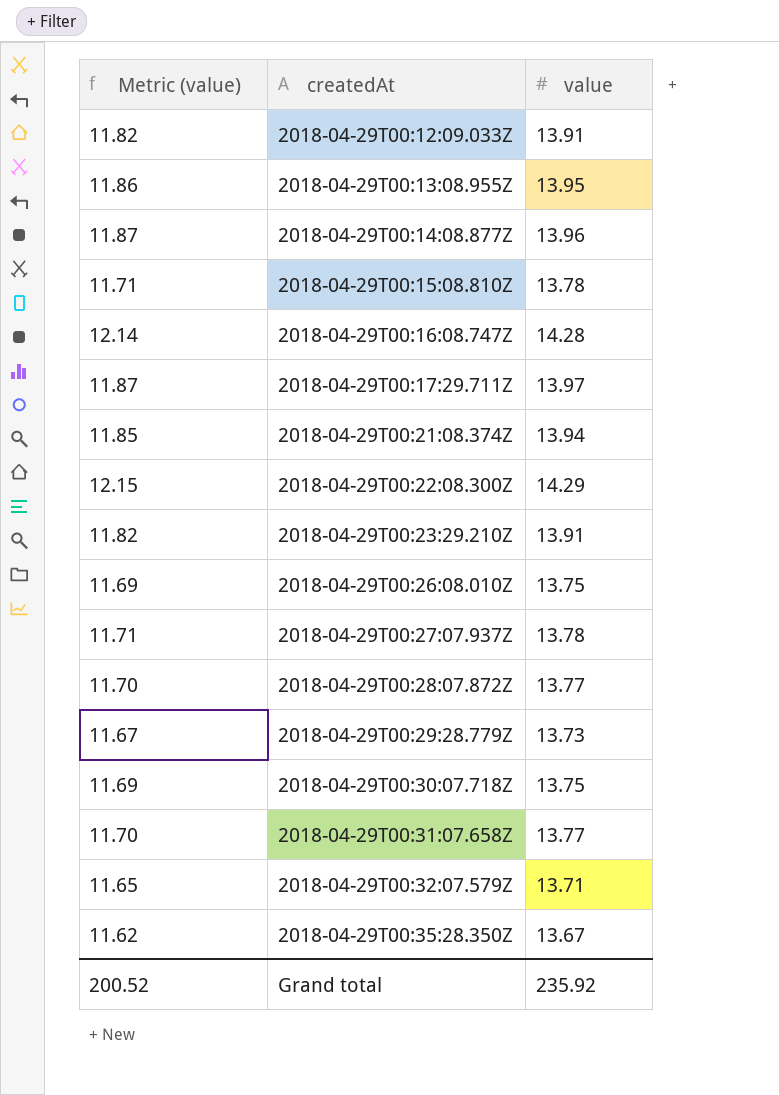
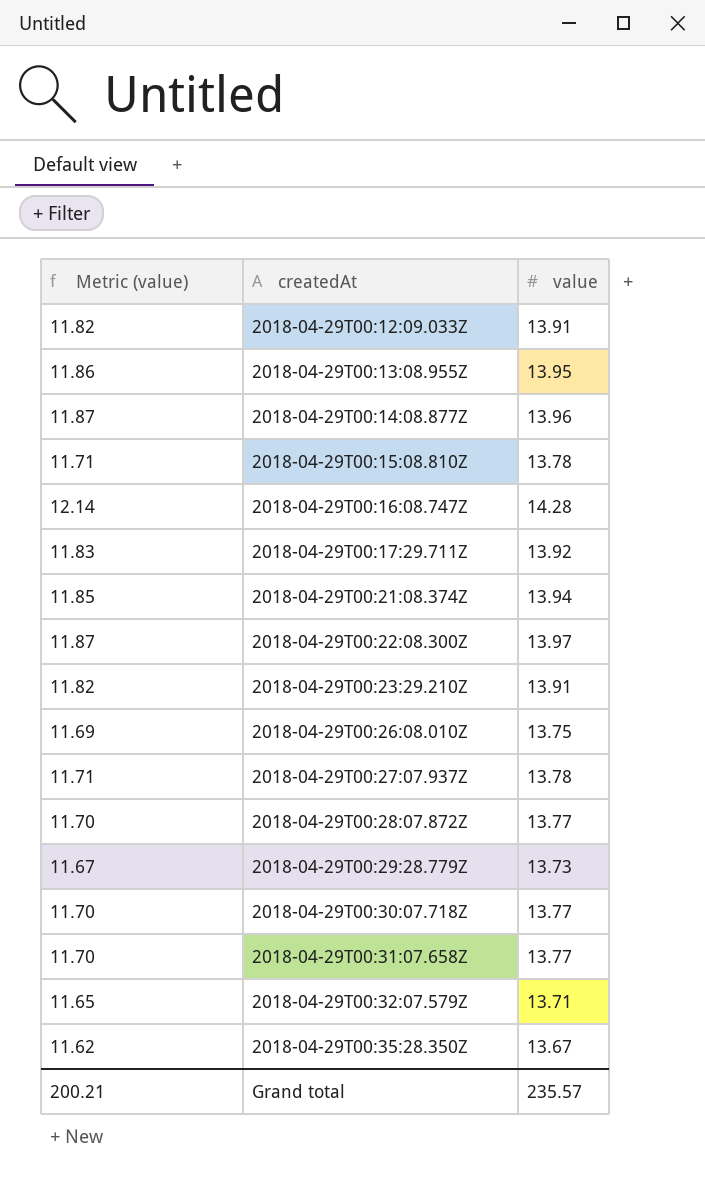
2018-04-29T00:17:29.711Z | Metric (value): 11.87 -> 11.83
2018-04-29T00:17:29.711Z | value: 13.97 -> 13.92
2018-04-29T00:22:08.300Z | Metric (value): 12.15 -> 11.87
2018-04-29T00:22:08.300Z | value: 14.29 -> 13.97
2018-04-29T00:30:07.718Z | Metric (value): 11.69 -> 11.70
2018-04-29T00:30:07.718Z | value: 13.75 -> 13.77
Grand total | Metric (value): 200.52 -> 200.21
Grand total | value: 235.92 -> 235.57

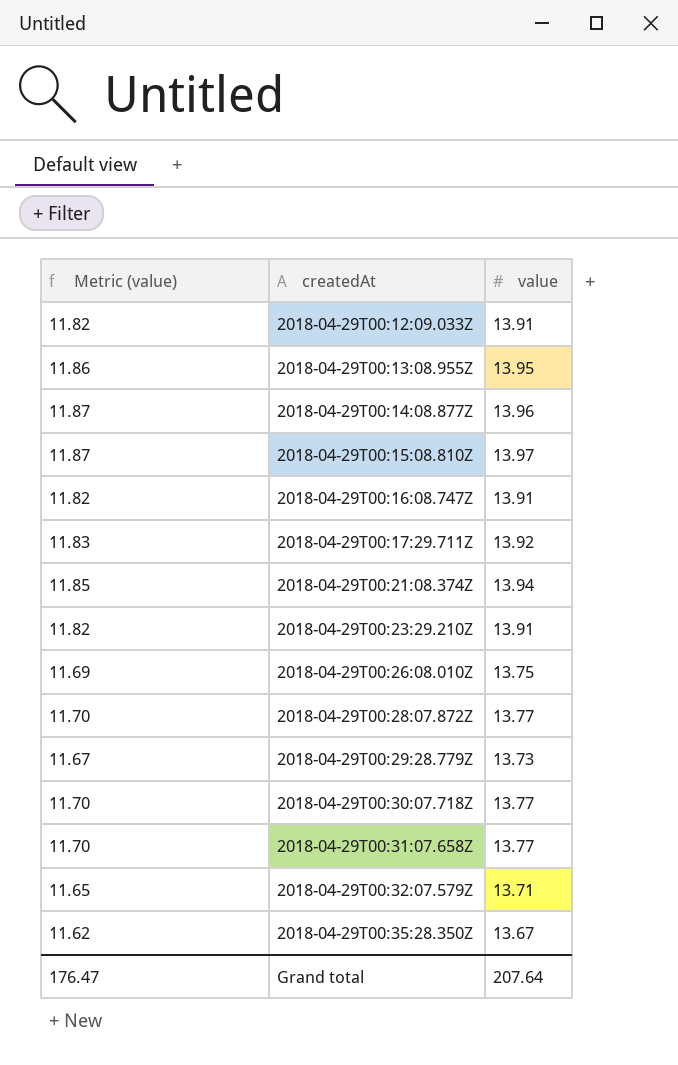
row 2018-04-29T00:22:08.300Z: 11.87 | 13.97 -> none
row 2018-04-29T00:27:07.937Z: 11.71 | 13.78 -> none
2018-04-29T00:15:08.810Z | Metric (value): 11.71 -> 11.87
2018-04-29T00:15:08.810Z | value: 13.78 -> 13.97
2018-04-29T00:16:08.747Z | Metric (value): 12.14 -> 11.82
2018-04-29T00:16:08.747Z | value: 14.28 -> 13.91
Grand total | Metric (value): 200.21 -> 176.47
Grand total | value: 235.57 -> 207.64

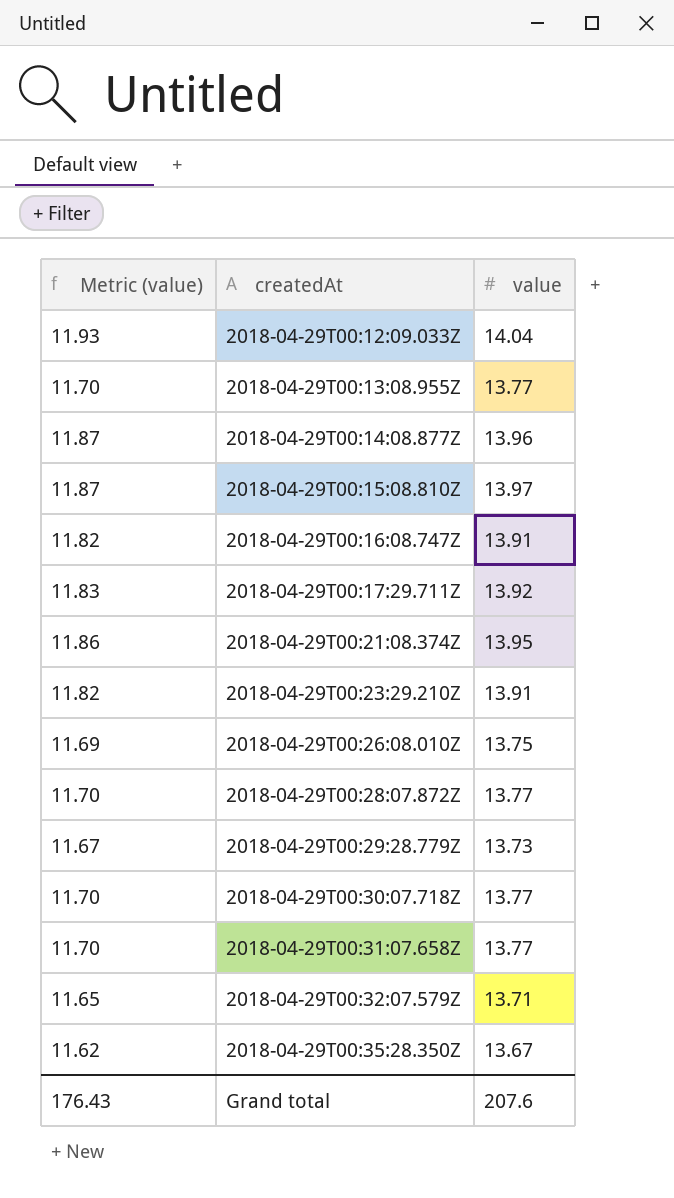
2018-04-29T00:12:09.033Z | Metric (value): 11.82 -> 11.93
2018-04-29T00:12:09.033Z | value: 13.91 -> 14.04
2018-04-29T00:13:08.955Z | Metric (value): 11.86 -> 11.70
2018-04-29T00:13:08.955Z | value: 13.95 -> 13.77
2018-04-29T00:21:08.374Z | Metric (value): 11.85 -> 11.86
2018-04-29T00:21:08.374Z | value: 13.94 -> 13.95
Grand total | Metric (value): 176.47 -> 176.43
Grand total | value: 207.64 -> 207.6

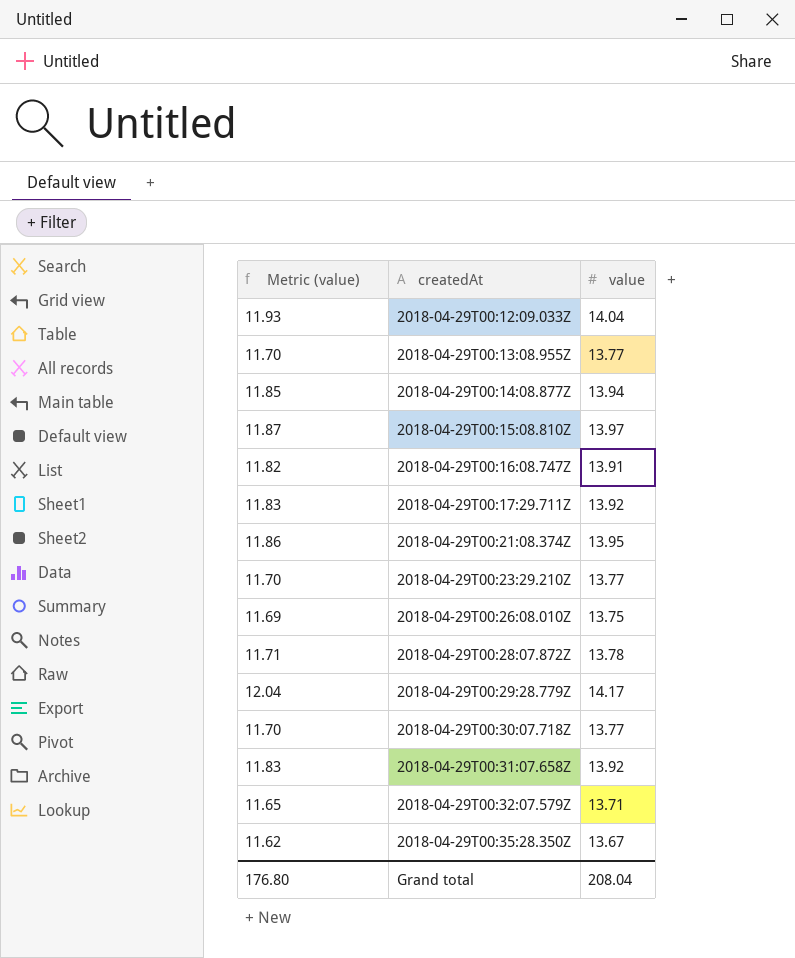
2018-04-29T00:14:08.877Z | Metric (value): 11.87 -> 11.85
2018-04-29T00:14:08.877Z | value: 13.96 -> 13.94
2018-04-29T00:23:29.210Z | Metric (value): 11.82 -> 11.70
2018-04-29T00:23:29.210Z | value: 13.91 -> 13.77
2018-04-29T00:28:07.872Z | Metric (value): 11.70 -> 11.71
2018-04-29T00:28:07.872Z | value: 13.77 -> 13.78
2018-04-29T00:29:28.779Z | Metric (value): 11.67 -> 12.04
2018-04-29T00:29:28.779Z | value: 13.73 -> 14.17
2018-04-29T00:31:07.658Z | Metric (value): 11.70 -> 11.83
2018-04-29T00:31:07.658Z | value: 13.77 -> 13.92
Grand total | Metric (value): 176.43 -> 176.80
Grand total | value: 207.6 -> 208.04

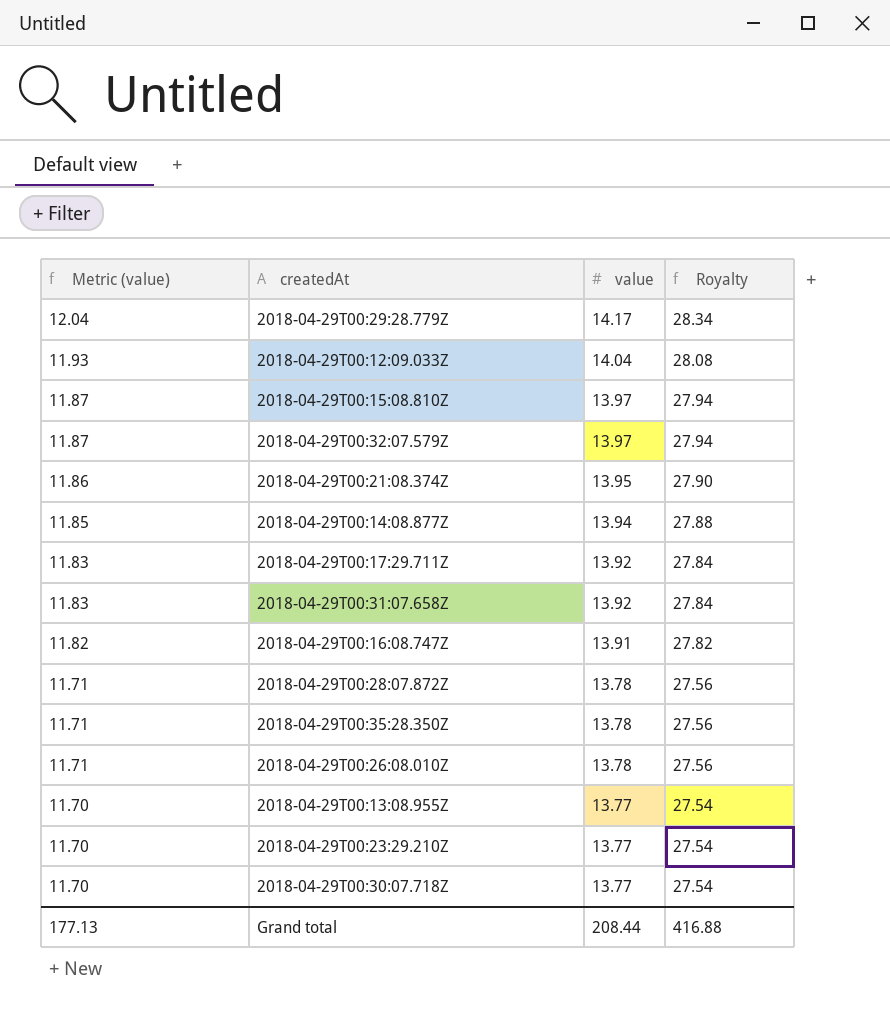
row order: createdAt ascending -> Metric (value) descending
column Royalty | formula: none -> [value] * 2
2018-04-29T00:32:07.579Z | Metric (value): 11.65 -> 11.87
2018-04-29T00:32:07.579Z | value: 13.71 -> 13.97
2018-04-29T00:35:28.350Z | Metric (value): 11.62 -> 11.71
2018-04-29T00:35:28.350Z | value: 13.67 -> 13.78
2018-04-29T00:26:08.010Z | Metric (value): 11.69 -> 11.71
2018-04-29T00:26:08.010Z | value: 13.75 -> 13.78
Grand total | Metric (value): 176.80 -> 177.13
Grand total | value: 208.04 -> 208.44

